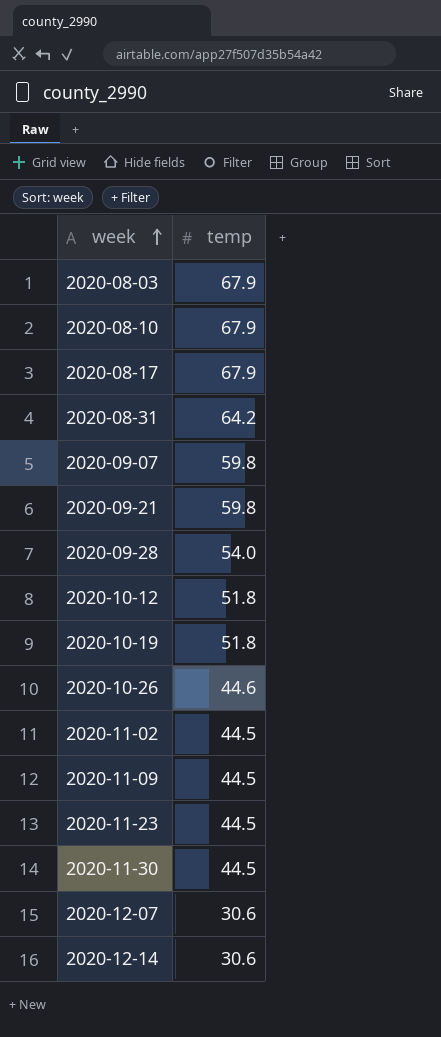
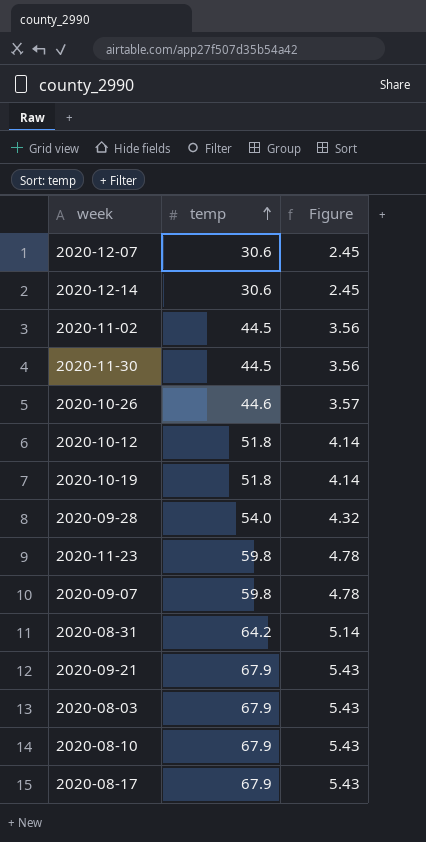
row order: week ascending -> temp ascending
column Figure | formula: none -> [temp] * 0.08
row 2020-11-09: 44.5 -> none
2020-11-23 | temp: 44.5 -> 59.8
2020-09-21 | temp: 59.8 -> 67.9

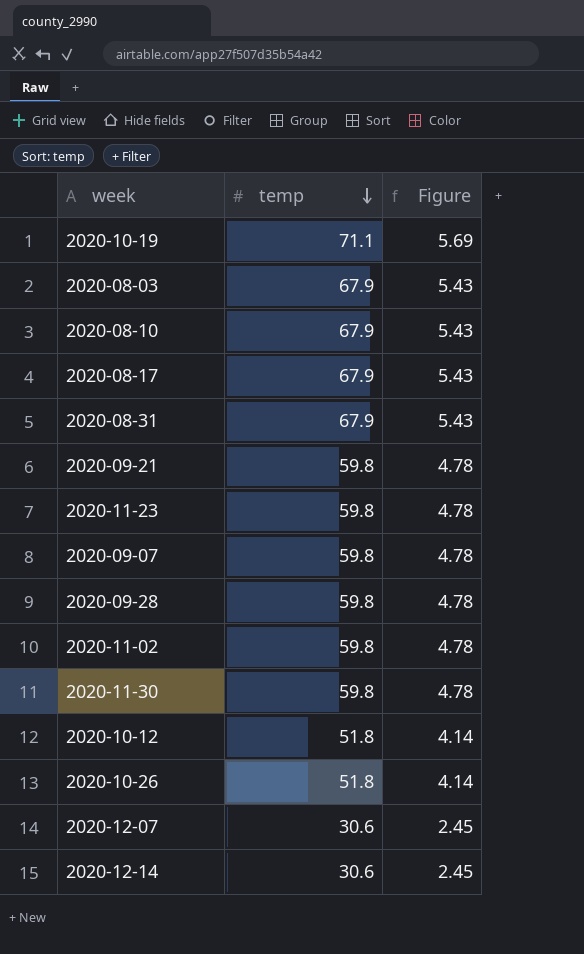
row order: temp ascending -> temp descending
2020-10-19 | temp: 51.8 -> 71.1
2020-10-19 | Figure: 4.14 -> 5.69
2020-08-31 | temp: 64.2 -> 67.9
2020-08-31 | Figure: 5.14 -> 5.43
2020-09-21 | temp: 67.9 -> 59.8
2020-09-21 | Figure: 5.43 -> 4.78
2020-09-28 | temp: 54.0 -> 59.8
2020-09-28 | Figure: 4.32 -> 4.78
2020-11-02 | temp: 44.5 -> 59.8
2020-11-02 | Figure: 3.56 -> 4.78
2020-11-30 | temp: 44.5 -> 59.8
2020-11-30 | Figure: 3.56 -> 4.78
2020-10-26 | temp: 44.6 -> 51.8
2020-10-26 | Figure: 3.57 -> 4.14

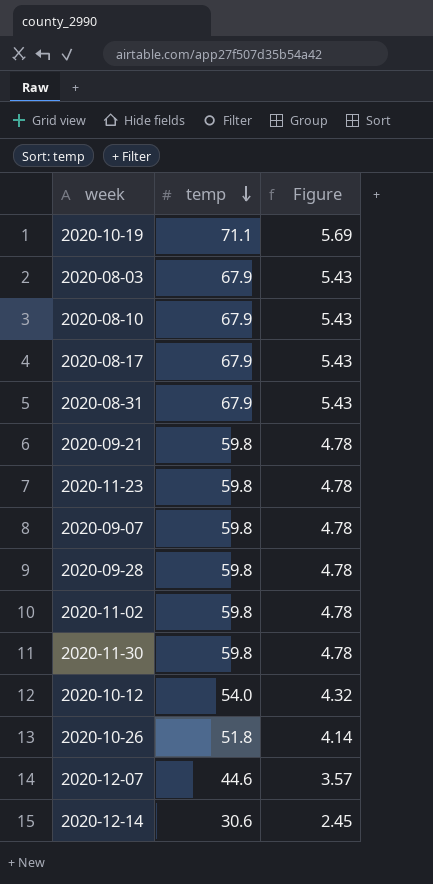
2020-10-12 | temp: 51.8 -> 54.0
2020-10-12 | Figure: 4.14 -> 4.32
2020-12-07 | temp: 30.6 -> 44.6
2020-12-07 | Figure: 2.45 -> 3.57

